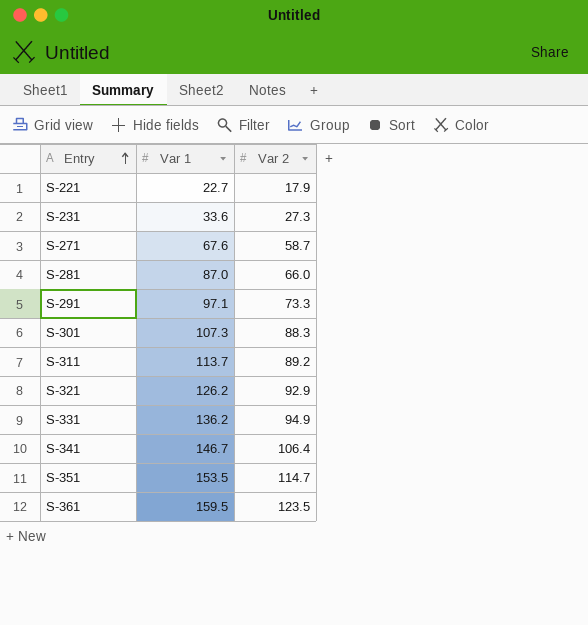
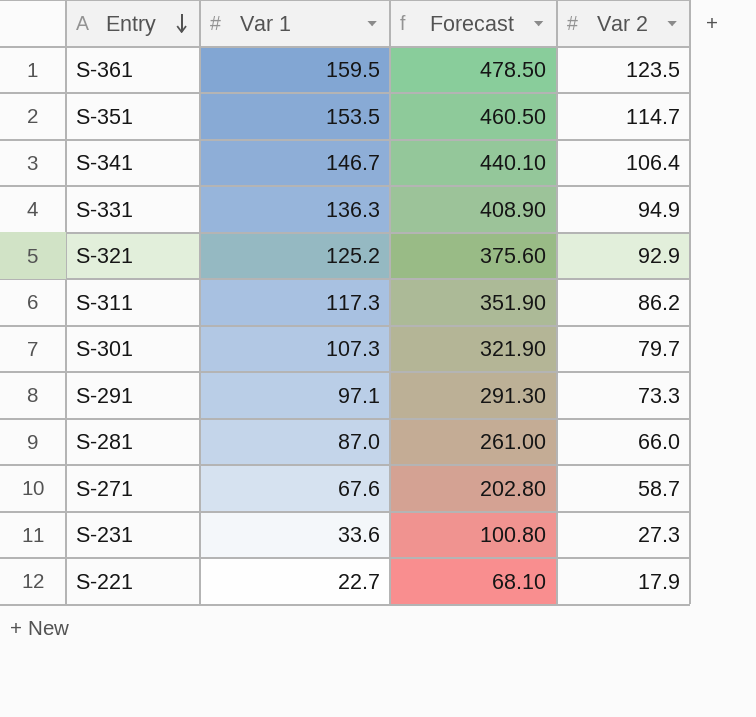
row order: Entry ascending -> Entry descending
column Forecast | formula: none -> [Var 1] * 3
S-331 | Var 1: 136.2 -> 136.3
S-321 | Var 1: 126.2 -> 125.2
S-311 | Var 1: 113.7 -> 117.3
S-311 | Var 2: 89.2 -> 86.2
S-301 | Var 2: 88.3 -> 79.7

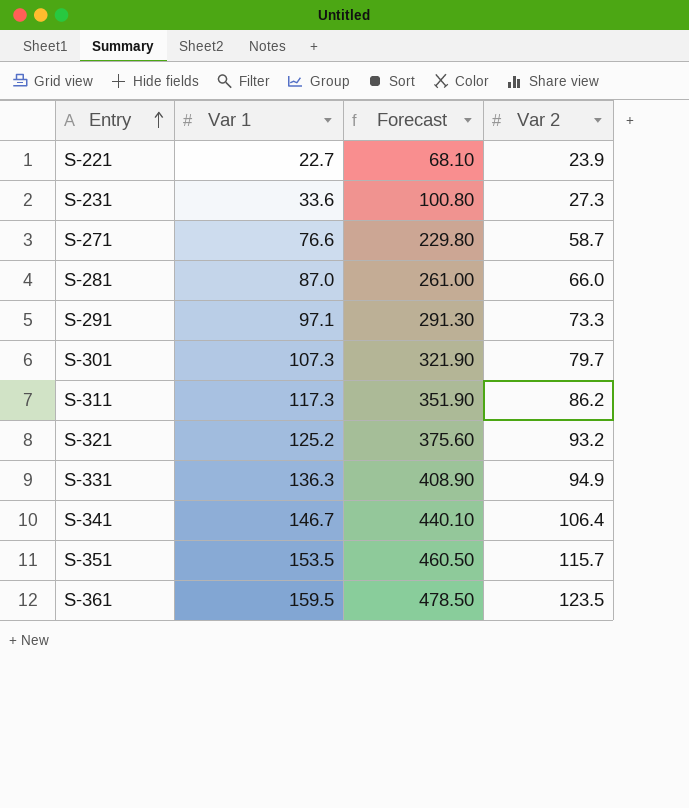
row order: Entry descending -> Entry ascending
S-221 | Var 2: 17.9 -> 23.9
S-271 | Var 1: 67.6 -> 76.6
S-271 | Forecast: 202.80 -> 229.80
S-321 | Var 2: 92.9 -> 93.2
S-351 | Var 2: 114.7 -> 115.7

